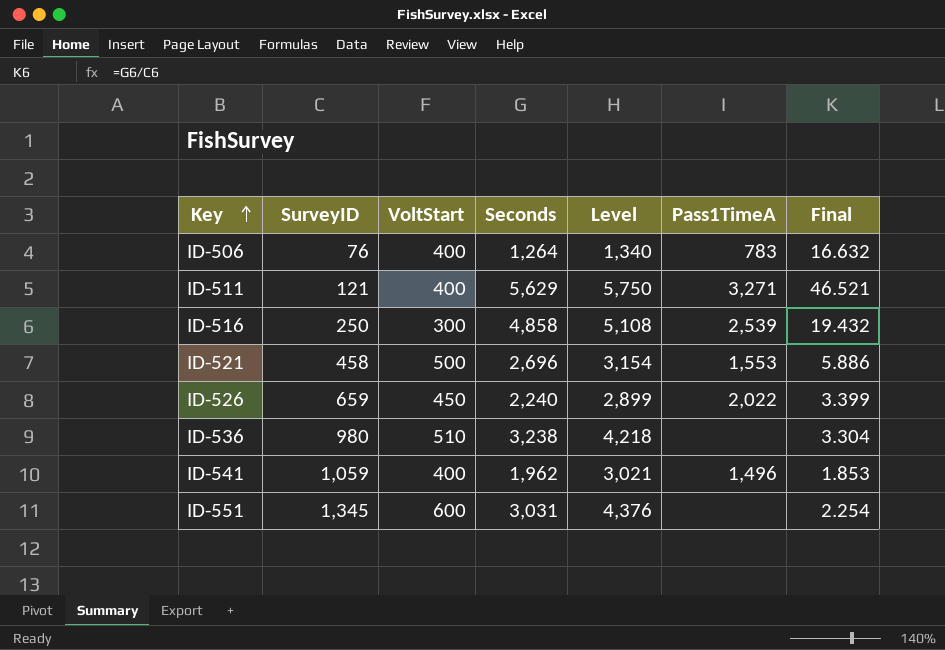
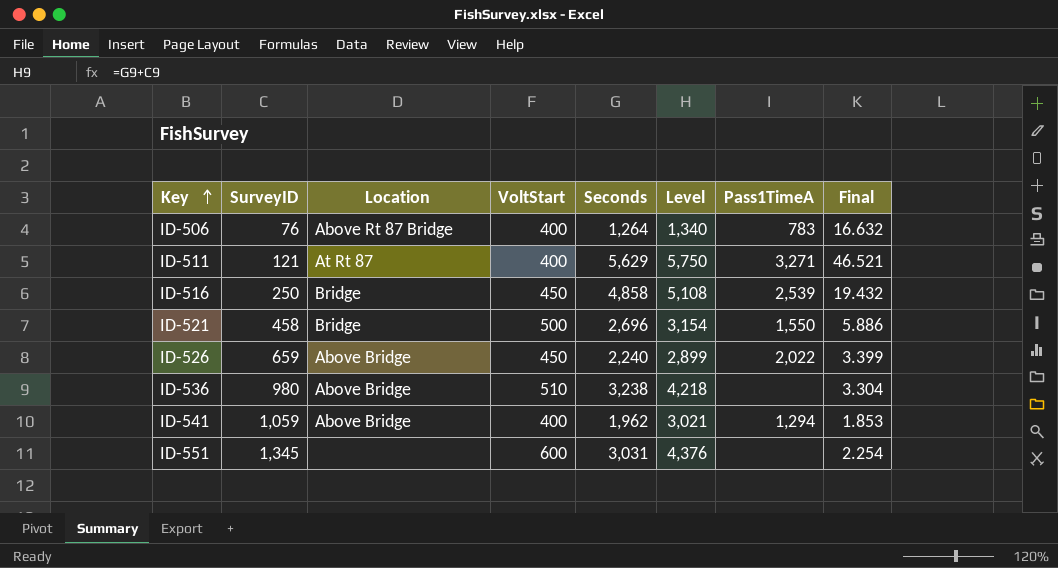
column Location | position: none -> 3
ID-516 | VoltStart: 300 -> 450
ID-521 | Pass1TimeA: 1,553 -> 1,550
ID-541 | Pass1TimeA: 1,496 -> 1,294

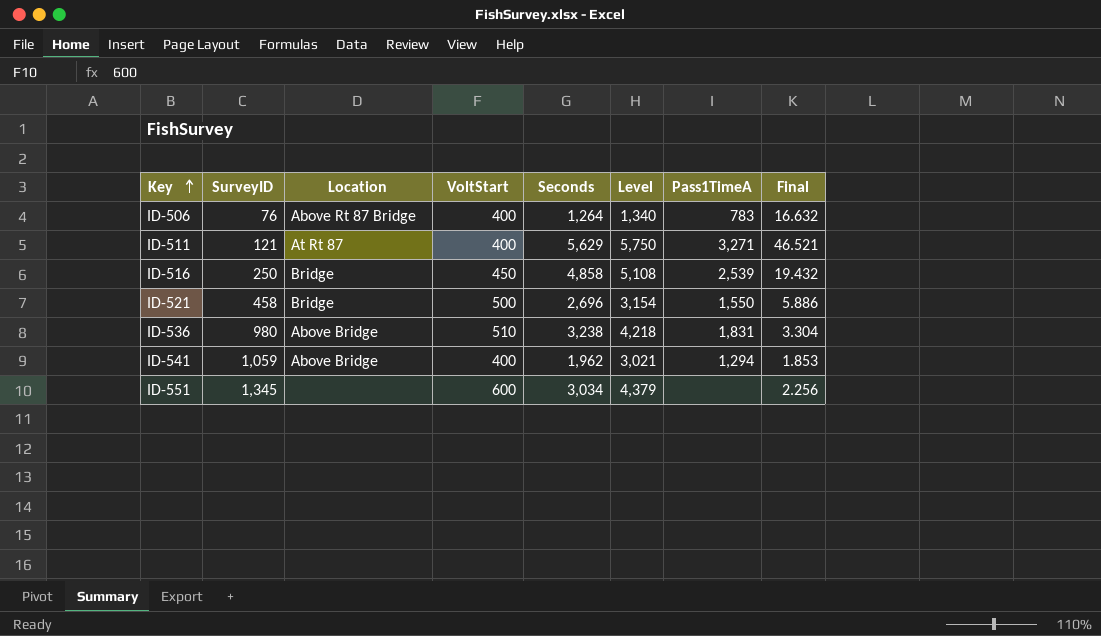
row ID-526: 659 | Above Bridge | 450 | 2,240 | 2,899 | 2,022 | 3.399 -> none
ID-536 | Pass1TimeA: none -> 1,831
ID-551 | Seconds: 3,031 -> 3,034
ID-551 | Level: 4,376 -> 4,379
ID-551 | Final: 2.254 -> 2.256

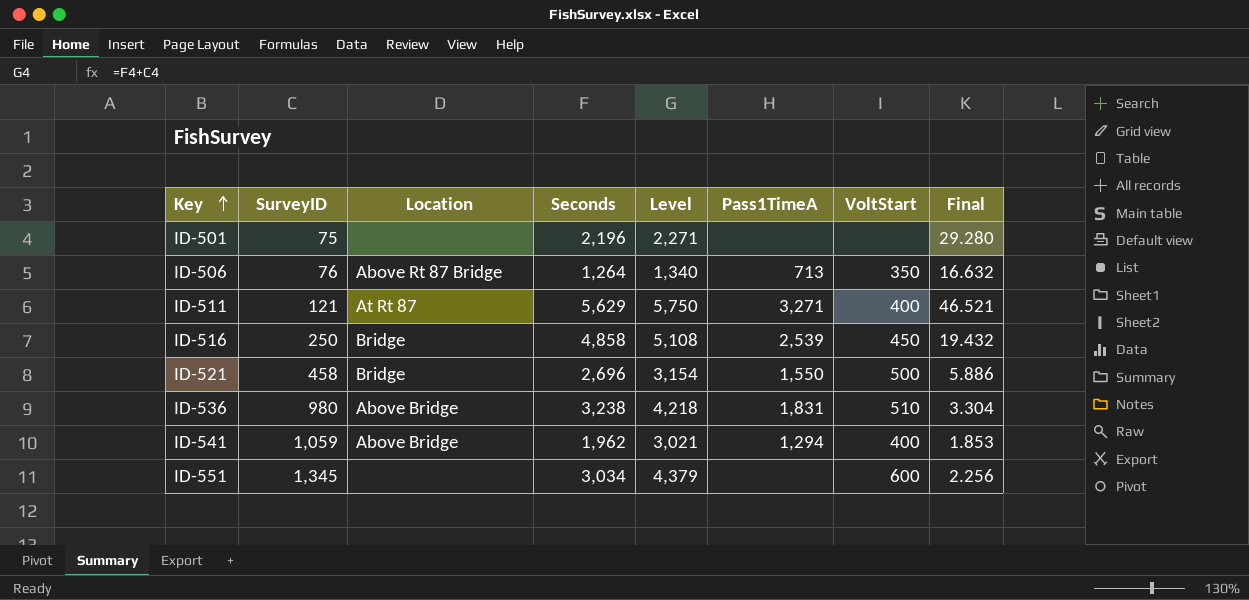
column VoltStart | position: 4 -> 7
row ID-501: none -> 75 | none | 2,196 | 2,271 | none | none | 29.280
ID-506 | Pass1TimeA: 783 -> 713
ID-506 | VoltStart: 400 -> 350

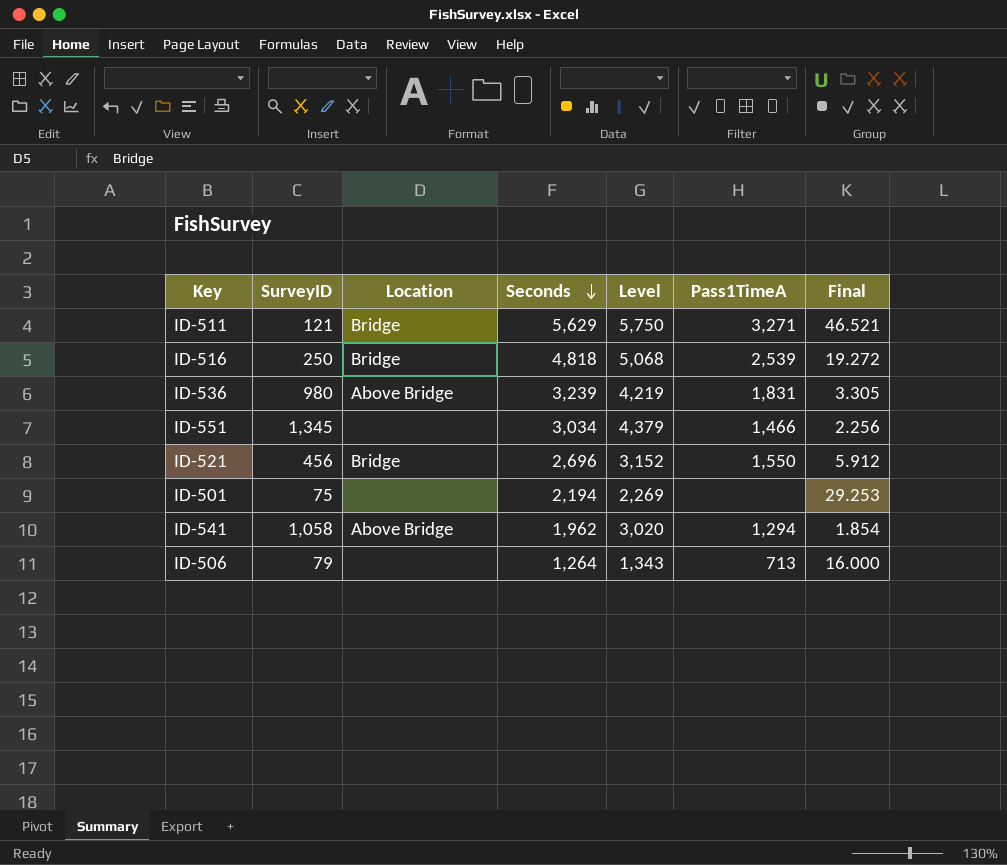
row order: Key ascending -> Seconds descending
column VoltStart | position: 7 -> none
ID-511 | Location: At Rt 87 -> Bridge
ID-516 | Seconds: 4,858 -> 4,818
ID-516 | Level: 5,108 -> 5,068
ID-516 | Final: 19.432 -> 19.272
ID-536 | Seconds: 3,238 -> 3,239
ID-536 | Level: 4,218 -> 4,219
ID-536 | Final: 3.304 -> 3.305
ID-551 | Pass1TimeA: none -> 1,466
ID-521 | SurveyID: 458 -> 456
ID-521 | Level: 3,154 -> 3,152
ID-521 | Final: 5.886 -> 5.912
ID-501 | Seconds: 2,196 -> 2,194
ID-501 | Level: 2,271 -> 2,269
ID-501 | Final: 29.280 -> 29.253
ID-541 | SurveyID: 1,059 -> 1,058
ID-541 | Level: 3,021 -> 3,020
ID-541 | Final: 1.853 -> 1.854
ID-506 | SurveyID: 76 -> 79
ID-506 | Location: Above Rt 87 Bridge -> none
ID-506 | Level: 1,340 -> 1,343
ID-506 | Final: 16.632 -> 16.000

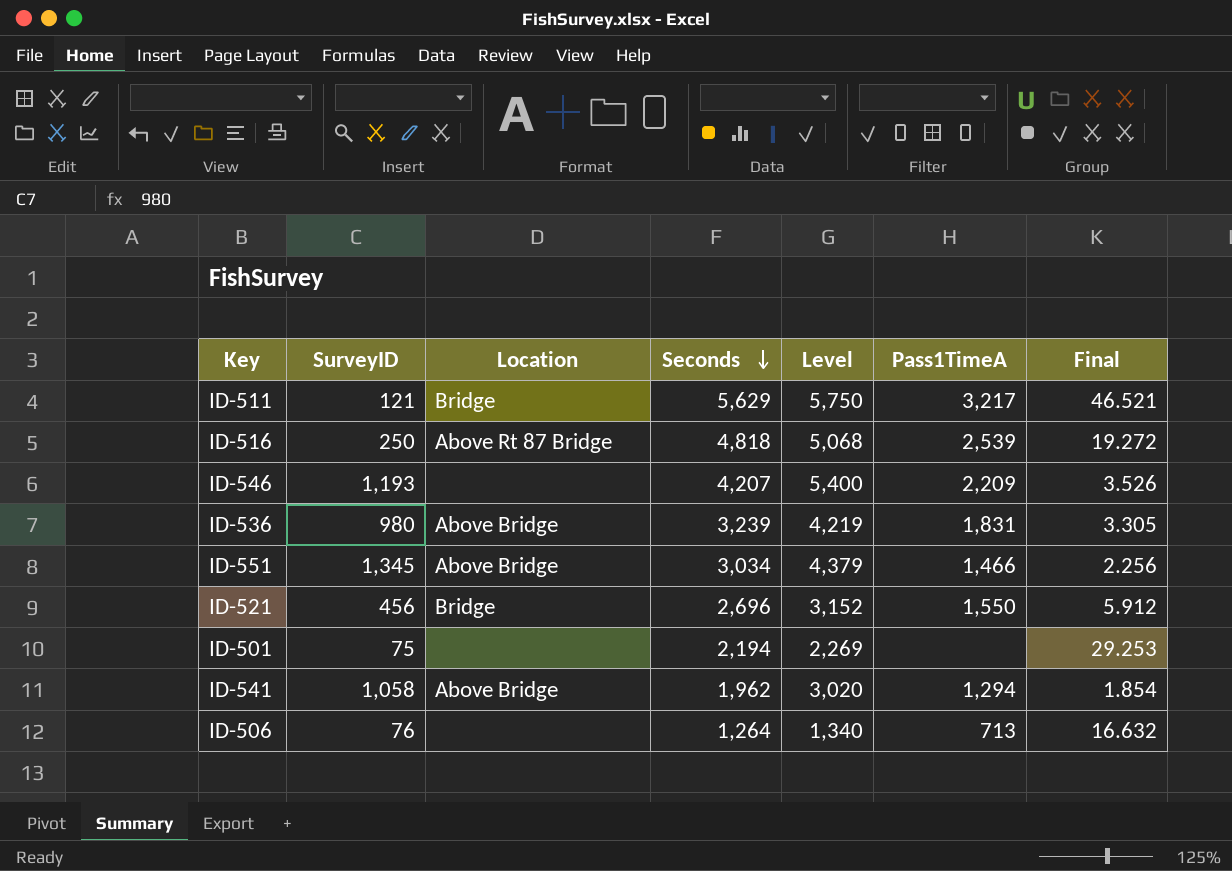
ID-511 | Pass1TimeA: 3,271 -> 3,217
ID-516 | Location: Bridge -> Above Rt 87 Bridge
row ID-546: none -> 1,193 | none | 4,207 | 5,400 | 2,209 | 3.526
ID-551 | Location: none -> Above Bridge
ID-506 | SurveyID: 79 -> 76
ID-506 | Level: 1,343 -> 1,340
ID-506 | Final: 16.000 -> 16.632

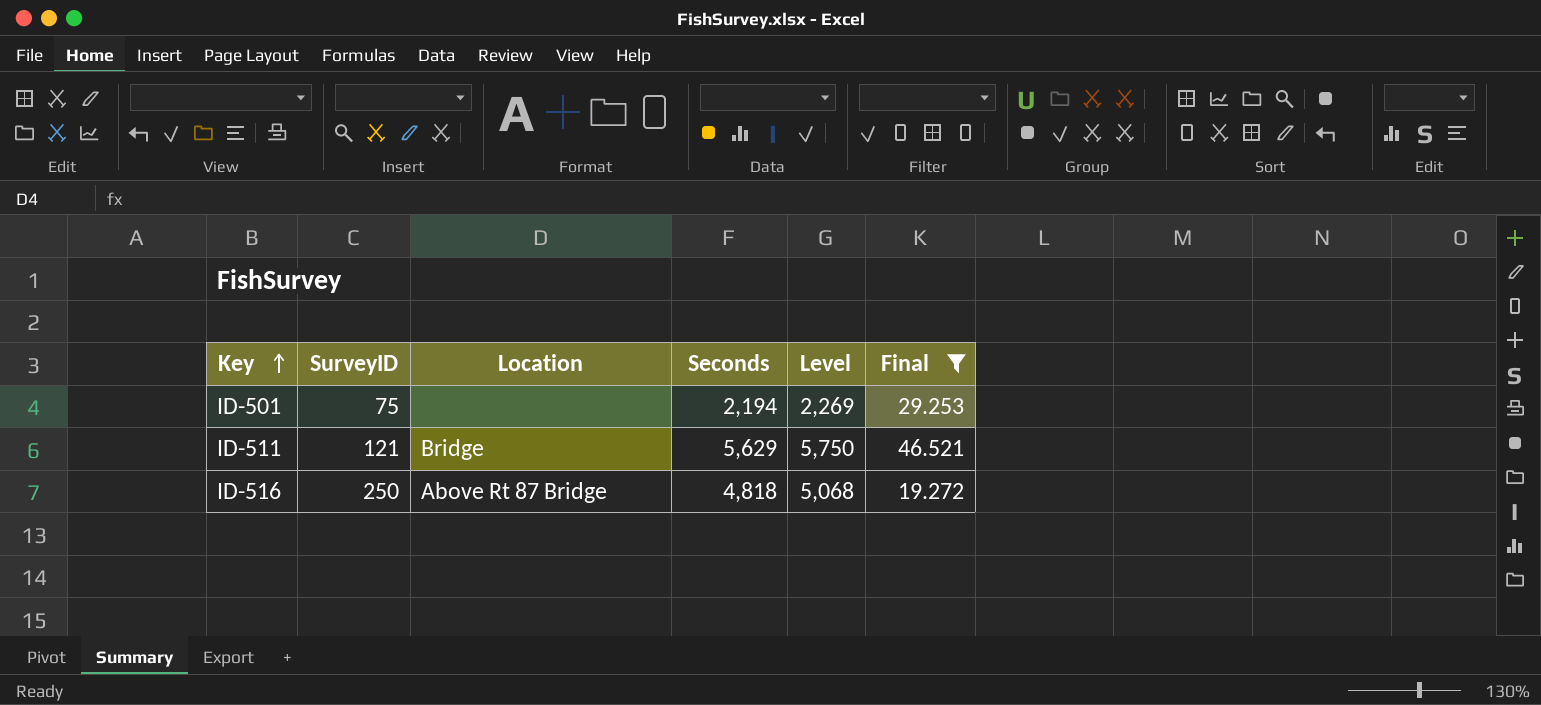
filter: none -> Final >= 19.272
row order: Seconds descending -> Key ascending
column Pass1TimeA | position: 6 -> none

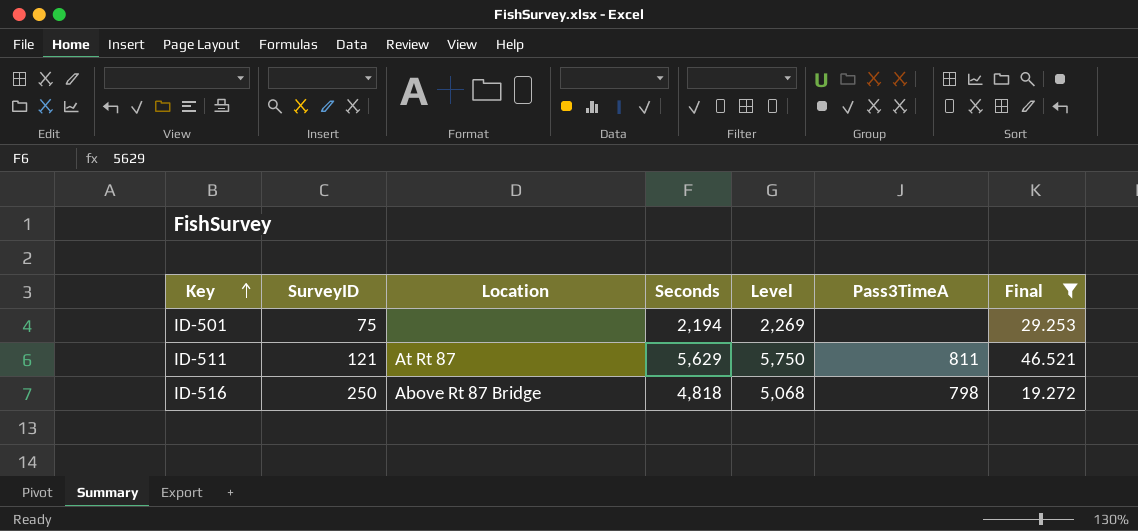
column Pass3TimeA | position: none -> 6
ID-511 | Location: Bridge -> At Rt 87

